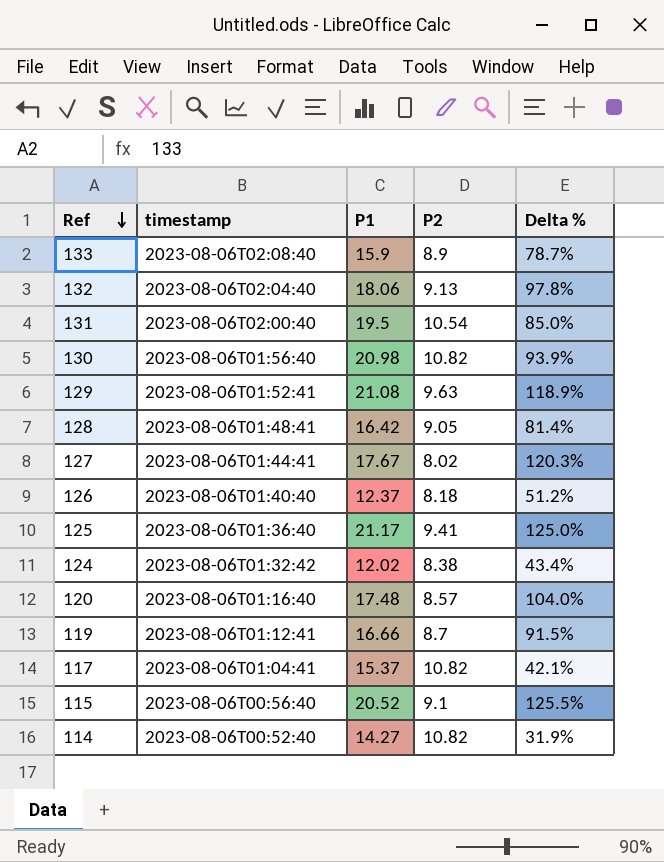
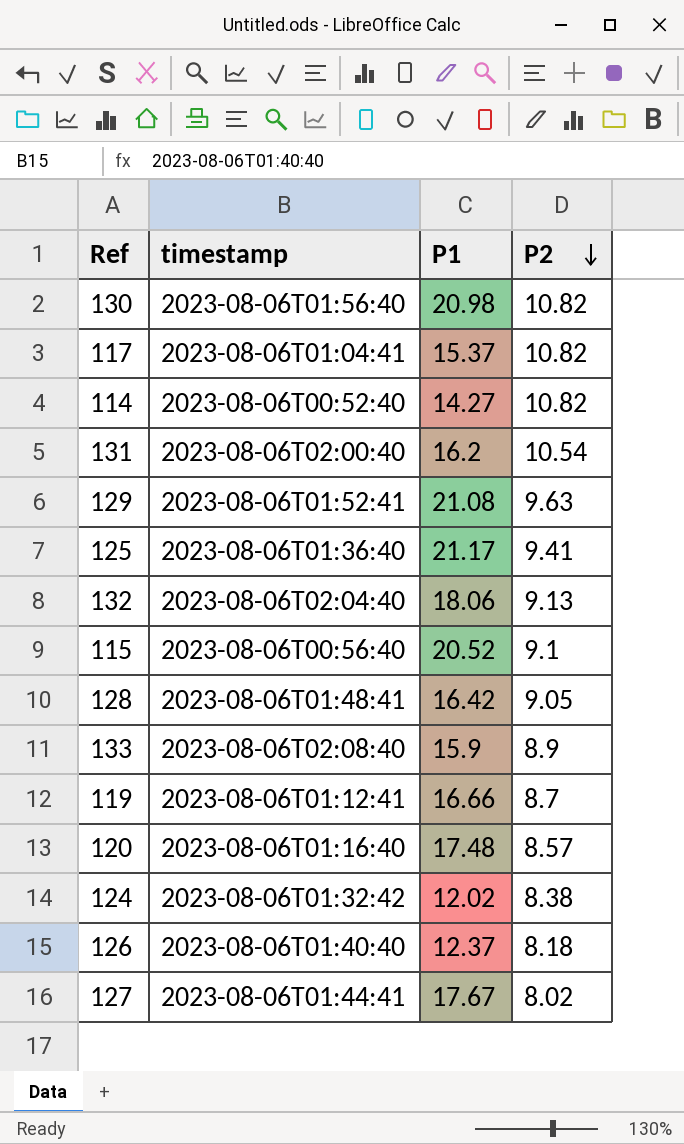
row order: Ref descending -> P2 descending
column Delta % | formula: ([P1] - [P2]) / [P2] -> none
131 | P1: 19.5 -> 16.2

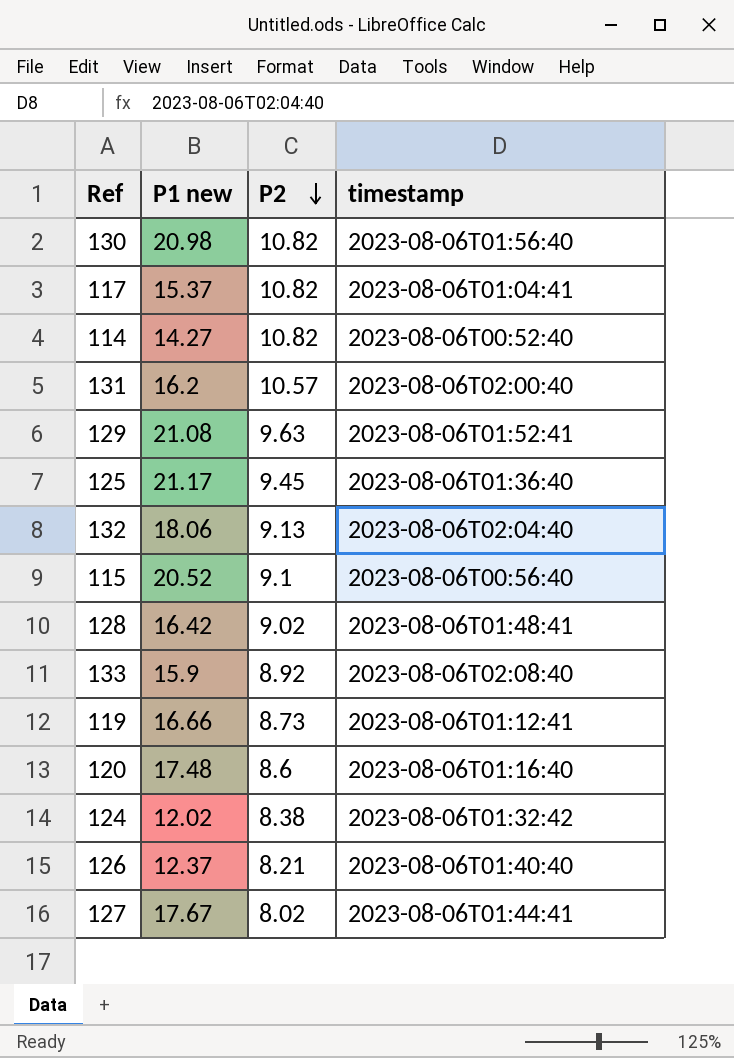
column name: P1 -> P1 new
column timestamp | position: 2 -> 4
131 | P2: 10.54 -> 10.57
125 | P2: 9.41 -> 9.45
128 | P2: 9.05 -> 9.02
133 | P2: 8.9 -> 8.92
119 | P2: 8.7 -> 8.73
120 | P2: 8.57 -> 8.6
126 | P2: 8.18 -> 8.21

